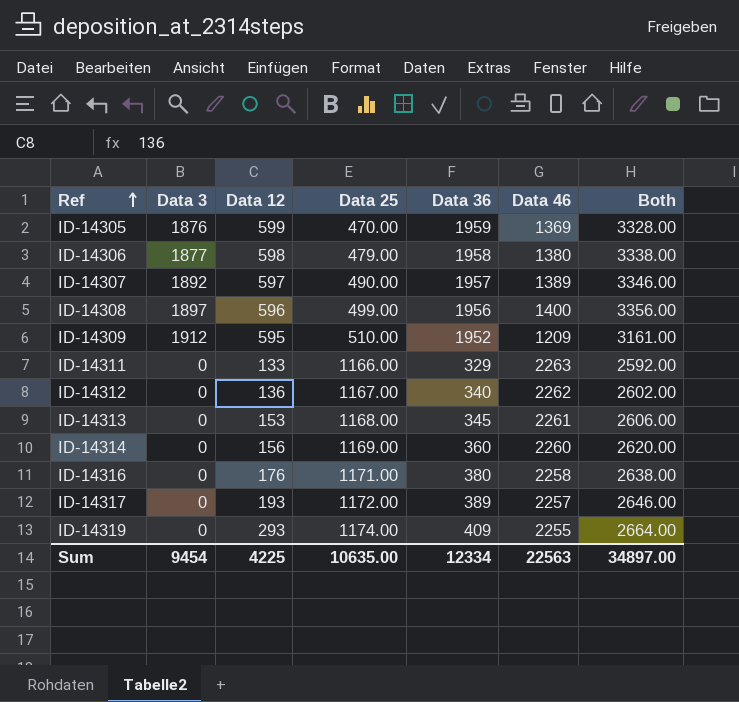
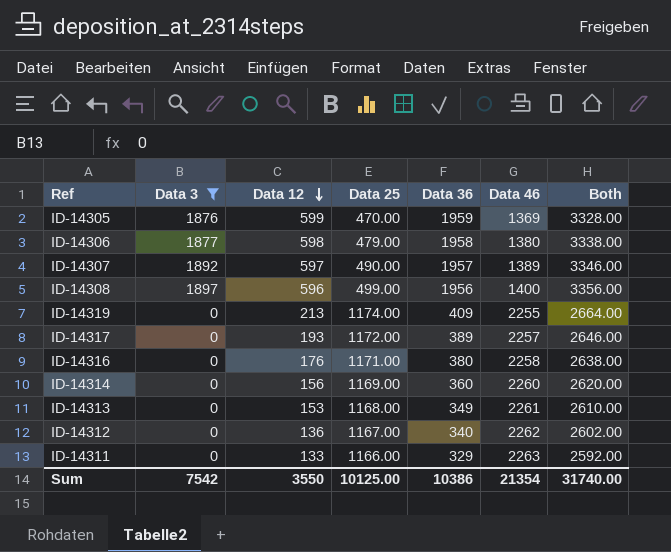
filter: none -> Data 3 != 1912
row order: Ref ascending -> Data 12 descending
ID-14319 | Data 12: 293 -> 213
ID-14313 | Data 36: 345 -> 349
ID-14313 | Both: 2606.00 -> 2610.00
Sum | Data 3: 9454 -> 7542
Sum | Data 12: 4225 -> 3550
Sum | Data 25: 10635.00 -> 10125.00
Sum | Data 36: 12334 -> 10386
Sum | Data 46: 22563 -> 21354
Sum | Both: 34897.00 -> 31740.00

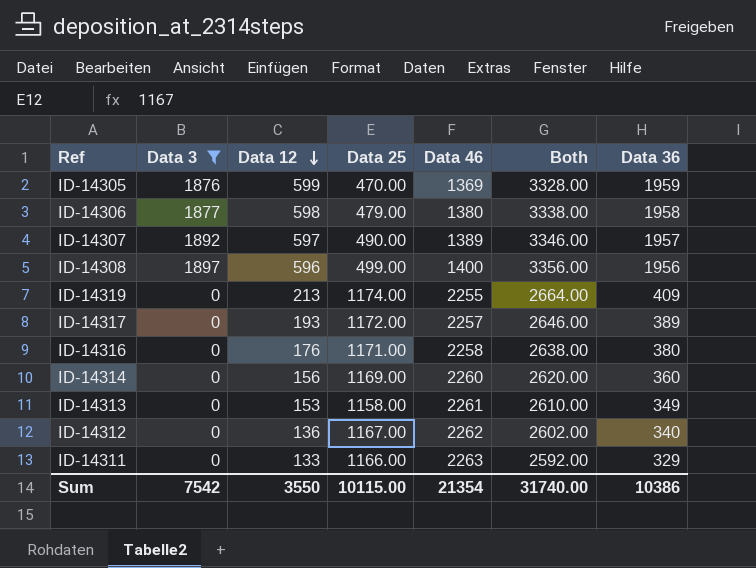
column Data 36 | position: 5 -> 7
ID-14313 | Data 25: 1168.00 -> 1158.00
Sum | Data 25: 10125.00 -> 10115.00

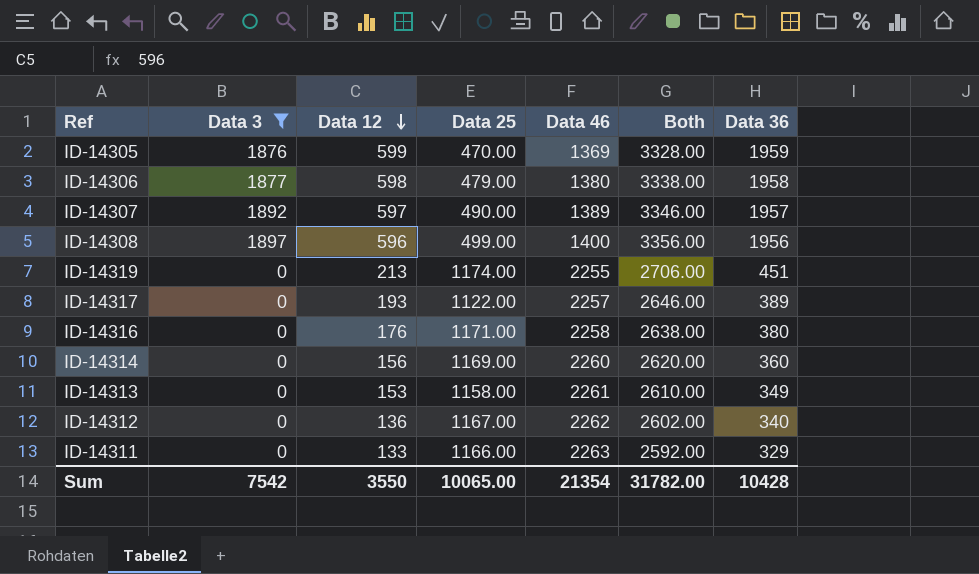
ID-14319 | Both: 2664.00 -> 2706.00
ID-14319 | Data 36: 409 -> 451
ID-14317 | Data 25: 1172.00 -> 1122.00
Sum | Data 25: 10115.00 -> 10065.00
Sum | Both: 31740.00 -> 31782.00
Sum | Data 36: 10386 -> 10428

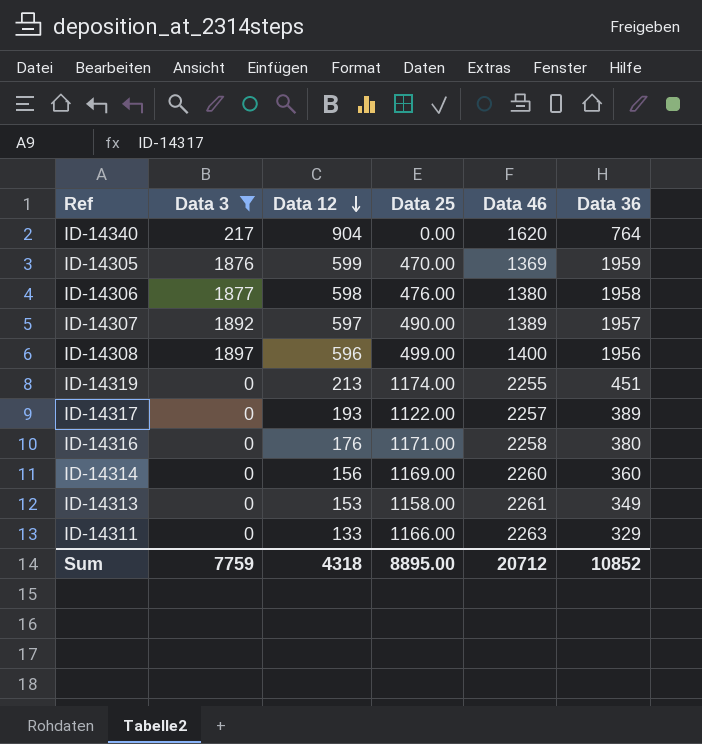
column Both | formula: [Data 46] + [Data 36] -> none
row ID-14312: 0 | 136 | 1167.00 | 2262 | 2602.00 | 340 -> none
row ID-14340: none -> 217 | 904 | 0.00 | 1620 | 764
ID-14306 | Data 25: 479.00 -> 476.00
Sum | Data 3: 7542 -> 7759
Sum | Data 12: 3550 -> 4318
Sum | Data 25: 10065.00 -> 8895.00
Sum | Data 46: 21354 -> 20712
Sum | Data 36: 10428 -> 10852

